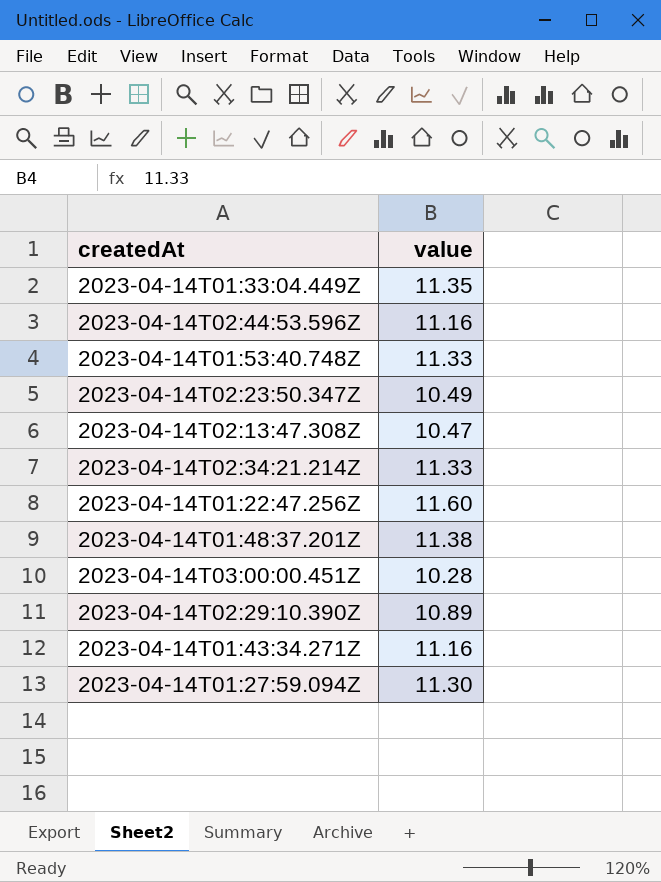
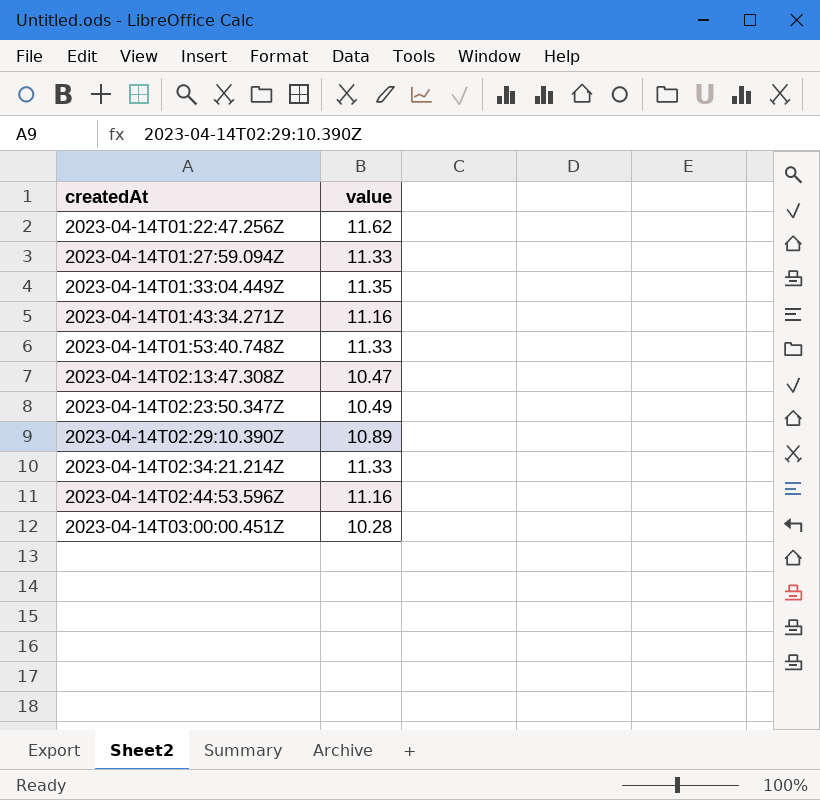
row order: none -> createdAt ascending
row 2023-04-14T01:48:37.201Z: 11.38 -> none
2023-04-14T01:22:47.256Z | value: 11.60 -> 11.62
2023-04-14T01:27:59.094Z | value: 11.30 -> 11.33

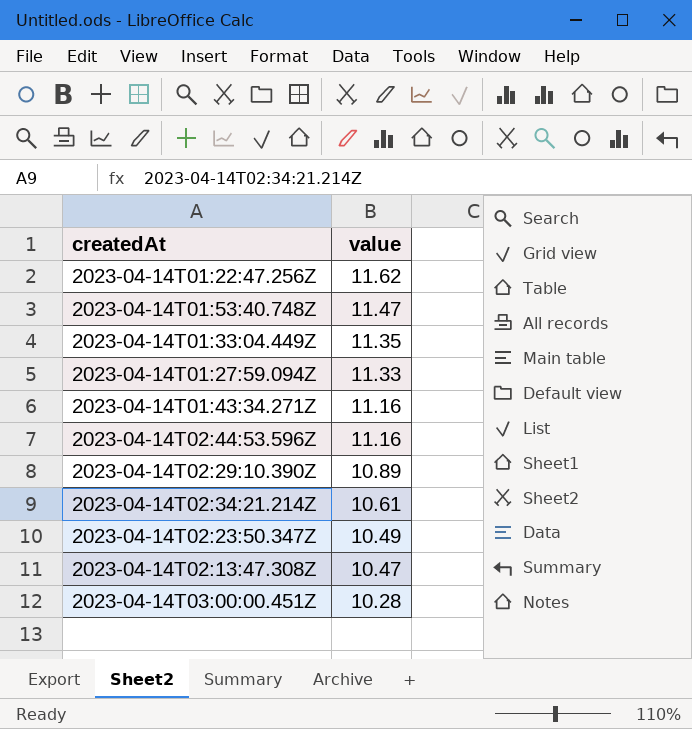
row order: createdAt ascending -> value descending
2023-04-14T01:53:40.748Z | value: 11.33 -> 11.47
2023-04-14T02:34:21.214Z | value: 11.33 -> 10.61

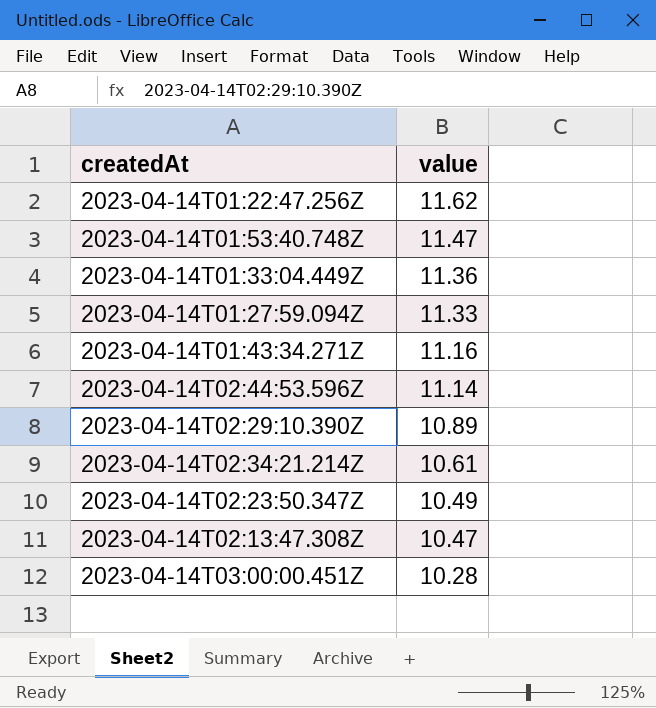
2023-04-14T01:33:04.449Z | value: 11.35 -> 11.36
2023-04-14T02:44:53.596Z | value: 11.16 -> 11.14

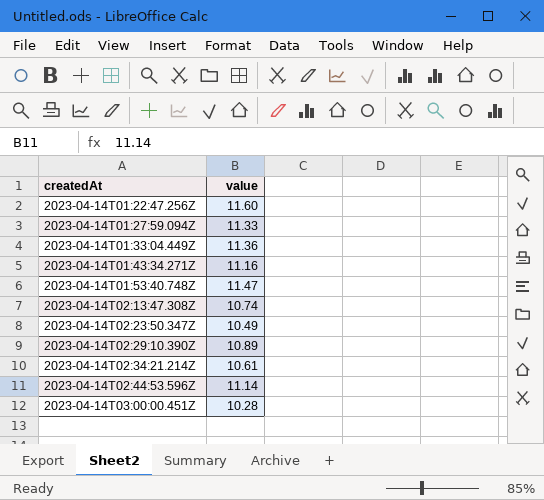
row order: value descending -> createdAt ascending
2023-04-14T01:22:47.256Z | value: 11.62 -> 11.60
2023-04-14T02:13:47.308Z | value: 10.47 -> 10.74

